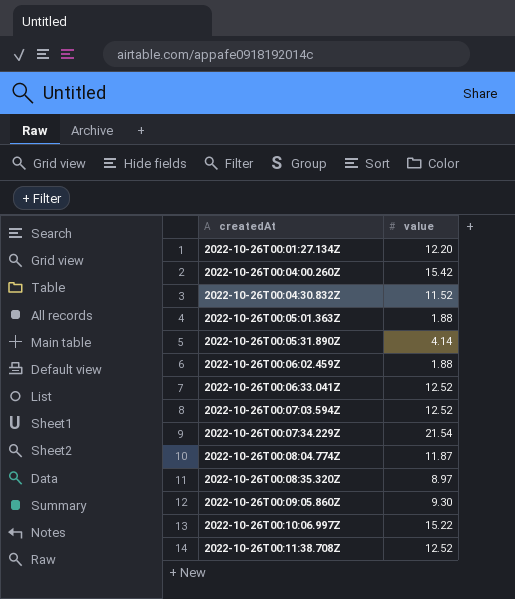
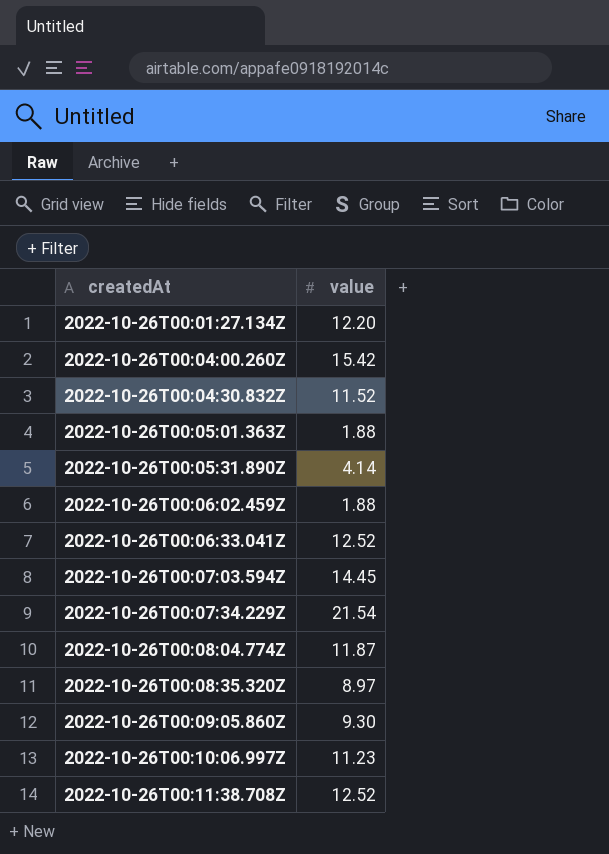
2022-10-26T00:07:03.594Z | value: 12.52 -> 14.45
2022-10-26T00:10:06.997Z | value: 15.22 -> 11.23

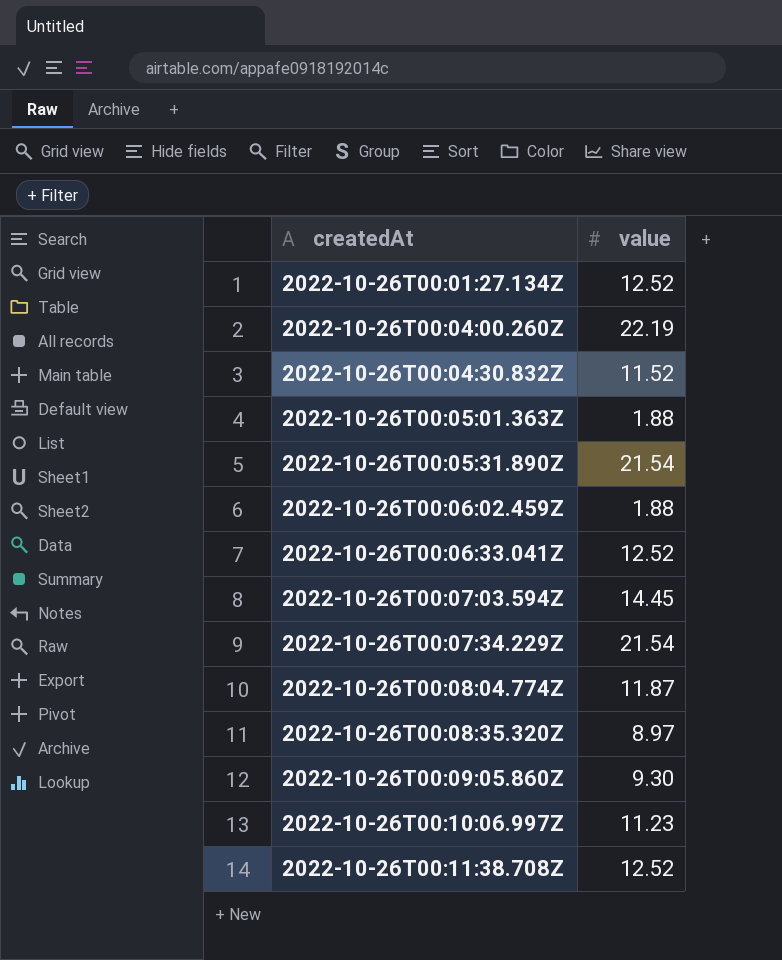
2022-10-26T00:01:27.134Z | value: 12.20 -> 12.52
2022-10-26T00:04:00.260Z | value: 15.42 -> 22.19
2022-10-26T00:05:31.890Z | value: 4.14 -> 21.54

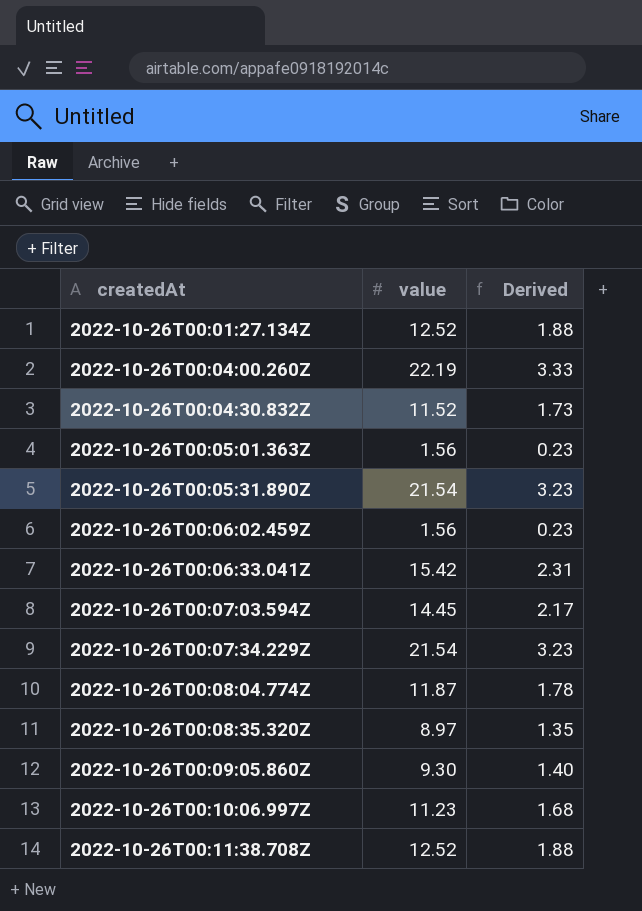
column Derived | formula: none -> [value] * 0.15
2022-10-26T00:05:01.363Z | value: 1.88 -> 1.56
2022-10-26T00:06:02.459Z | value: 1.88 -> 1.56
2022-10-26T00:06:33.041Z | value: 12.52 -> 15.42

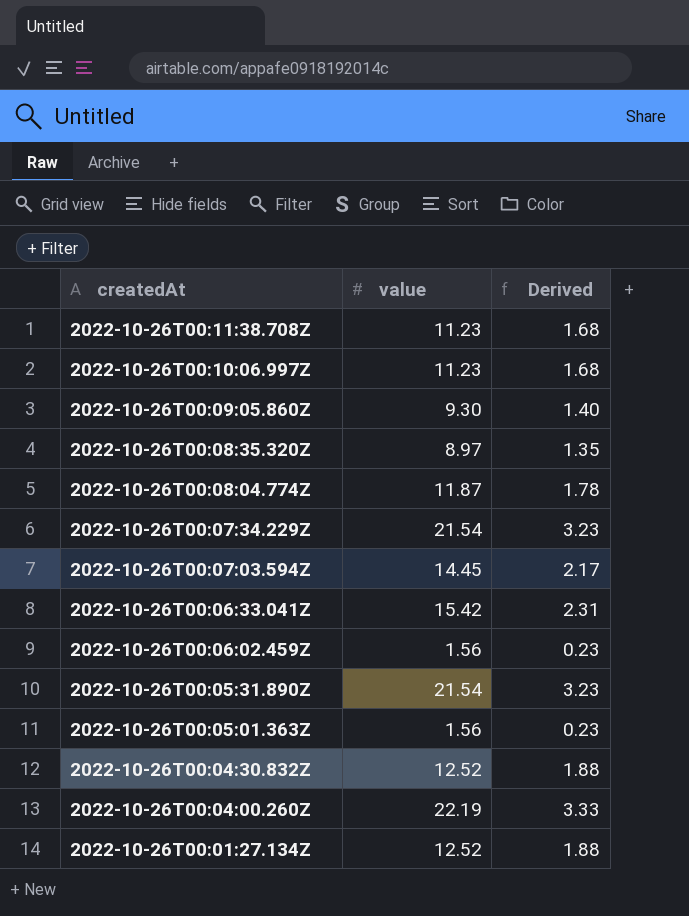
row order: createdAt ascending -> createdAt descending
2022-10-26T00:11:38.708Z | value: 12.52 -> 11.23
2022-10-26T00:11:38.708Z | Derived: 1.88 -> 1.68
2022-10-26T00:04:30.832Z | value: 11.52 -> 12.52
2022-10-26T00:04:30.832Z | Derived: 1.73 -> 1.88

